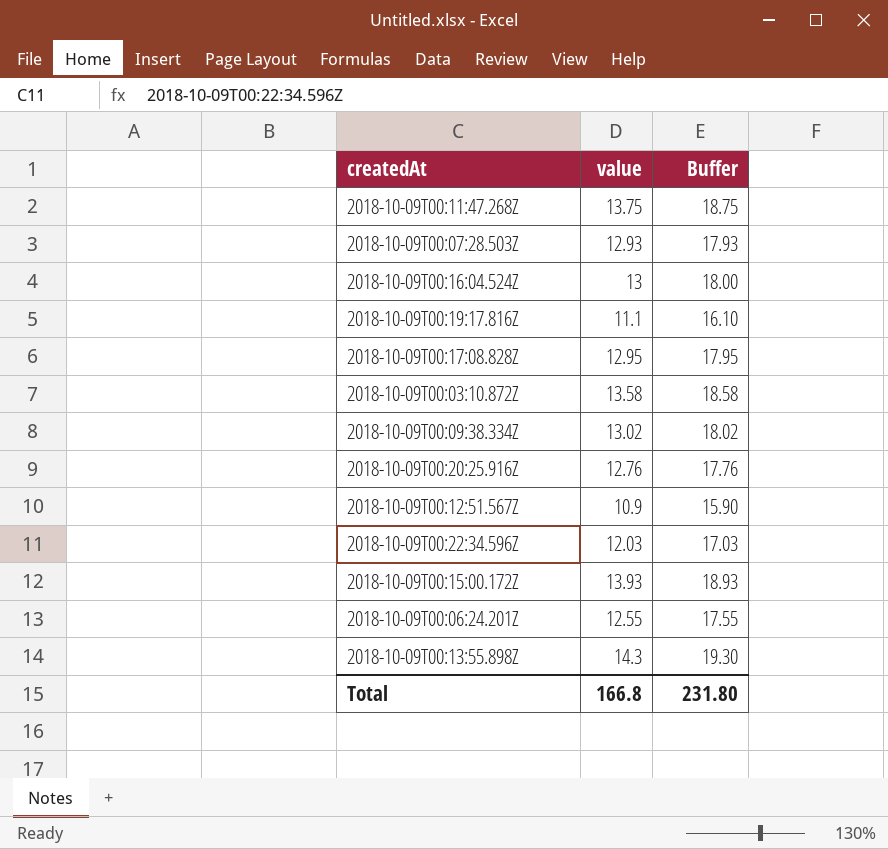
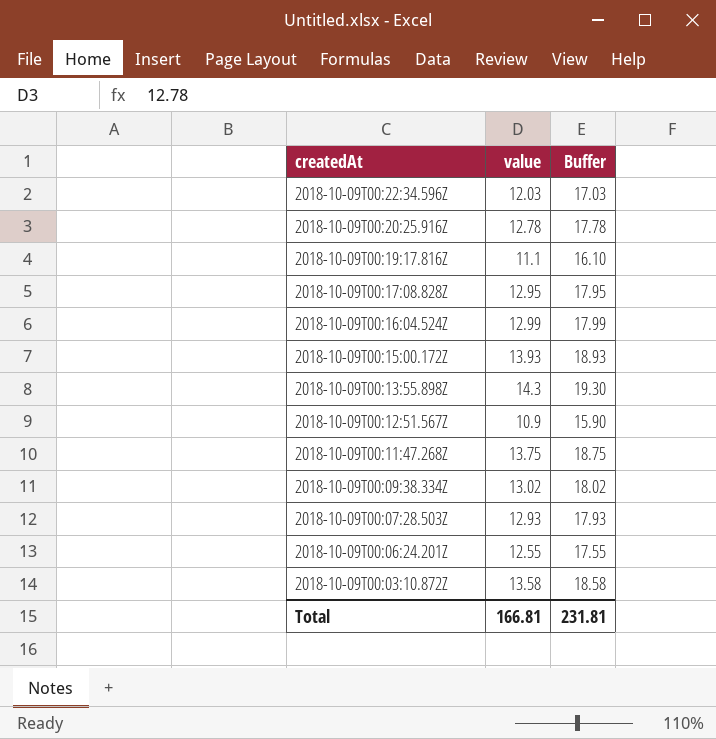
row order: none -> createdAt descending
2018-10-09T00:20:25.916Z | value: 12.76 -> 12.78
2018-10-09T00:20:25.916Z | Buffer: 17.76 -> 17.78
2018-10-09T00:16:04.524Z | value: 13 -> 12.99
2018-10-09T00:16:04.524Z | Buffer: 18.00 -> 17.99
Total | value: 166.8 -> 166.81
Total | Buffer: 231.80 -> 231.81

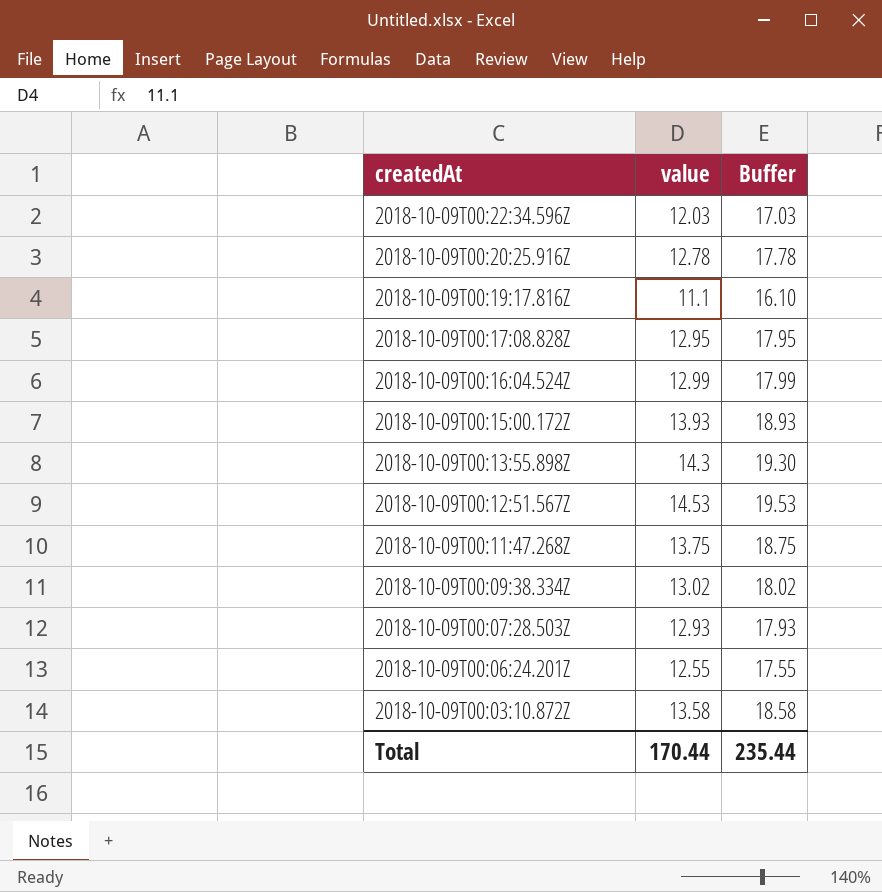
2018-10-09T00:12:51.567Z | value: 10.9 -> 14.53
2018-10-09T00:12:51.567Z | Buffer: 15.90 -> 19.53
Total | value: 166.81 -> 170.44
Total | Buffer: 231.81 -> 235.44

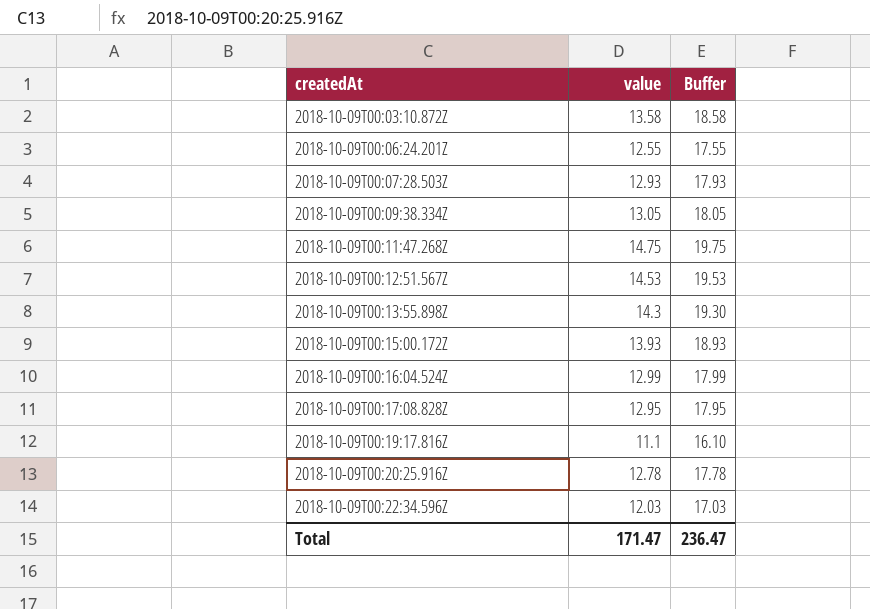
row order: createdAt descending -> createdAt ascending
2018-10-09T00:09:38.334Z | value: 13.02 -> 13.05
2018-10-09T00:09:38.334Z | Buffer: 18.02 -> 18.05
2018-10-09T00:11:47.268Z | value: 13.75 -> 14.75
2018-10-09T00:11:47.268Z | Buffer: 18.75 -> 19.75
Total | value: 170.44 -> 171.47
Total | Buffer: 235.44 -> 236.47

